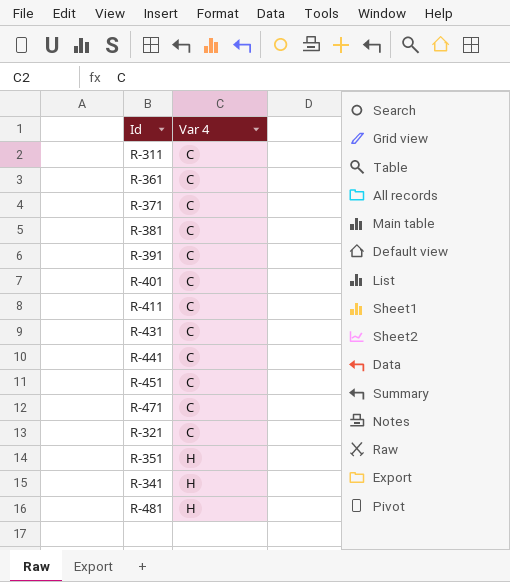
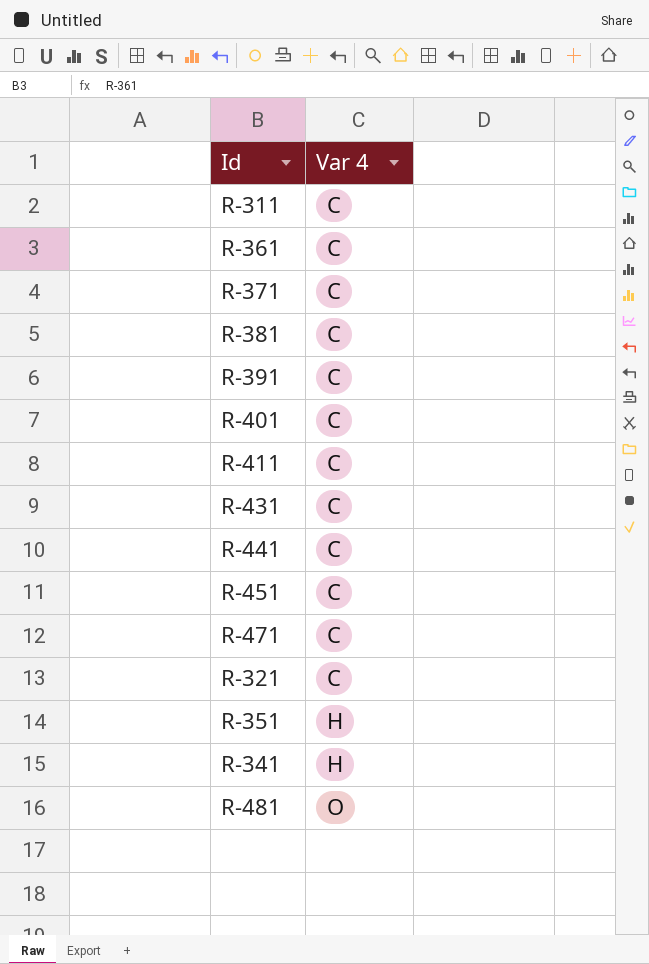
R-481 | Var 4: H -> O

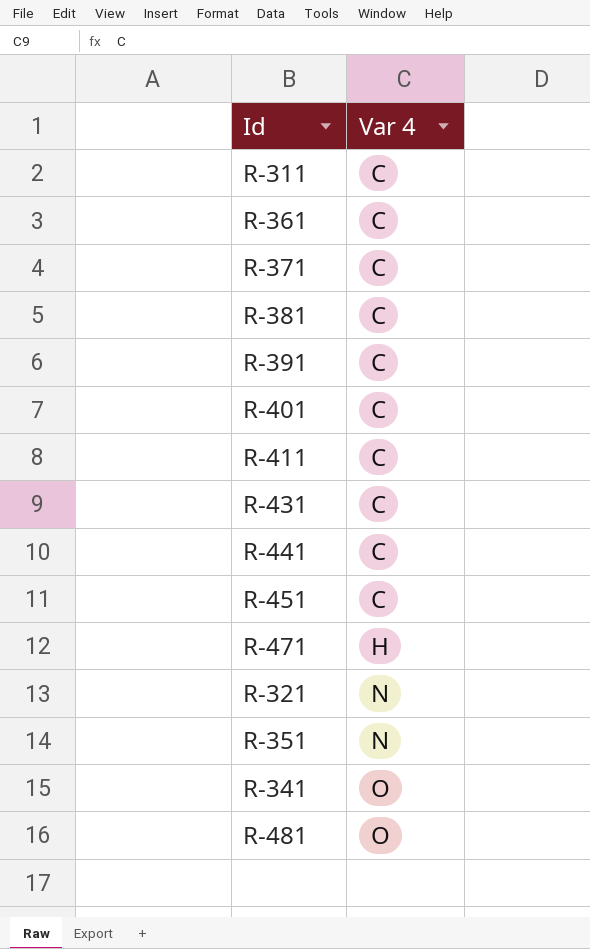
R-471 | Var 4: C -> H
R-321 | Var 4: C -> N
R-351 | Var 4: H -> N
R-341 | Var 4: H -> O

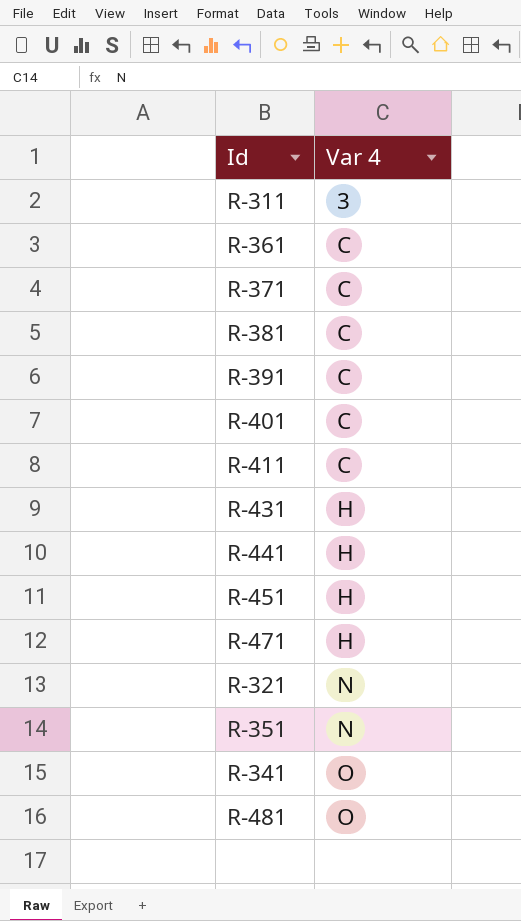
R-311 | Var 4: C -> 3
R-431 | Var 4: C -> H
R-441 | Var 4: C -> H
R-451 | Var 4: C -> H

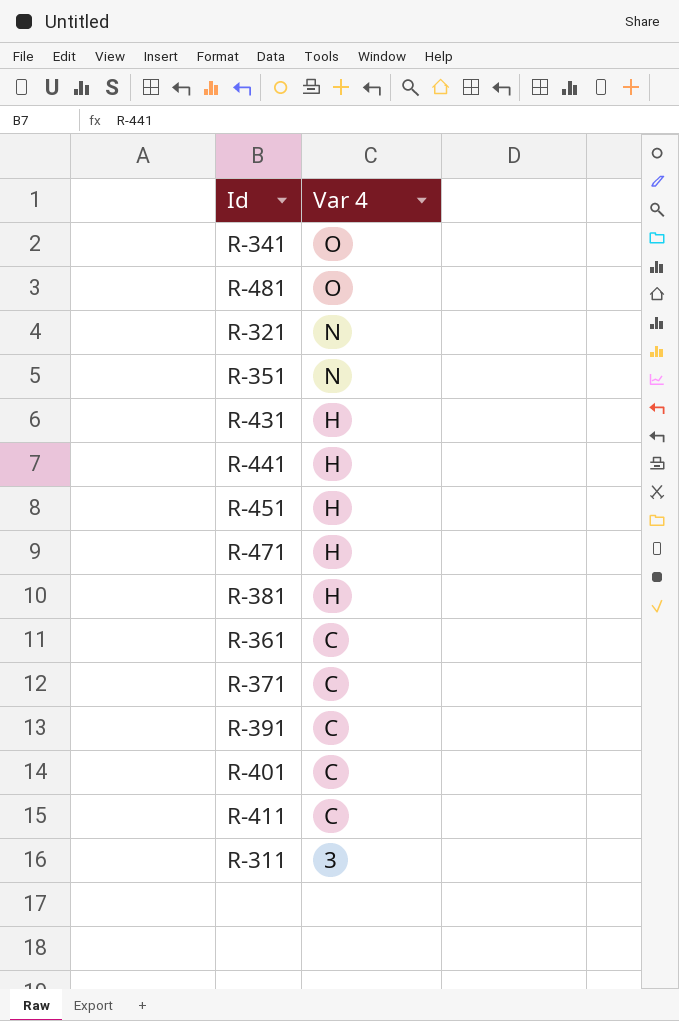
row order: Var 4 ascending -> Var 4 descending
R-381 | Var 4: C -> H

